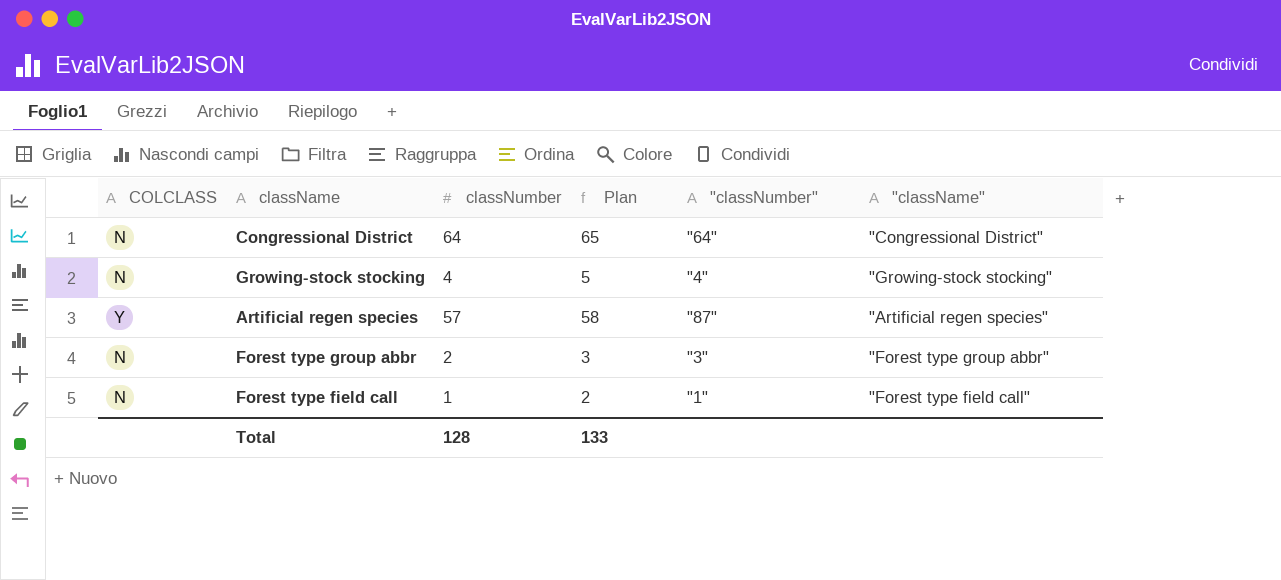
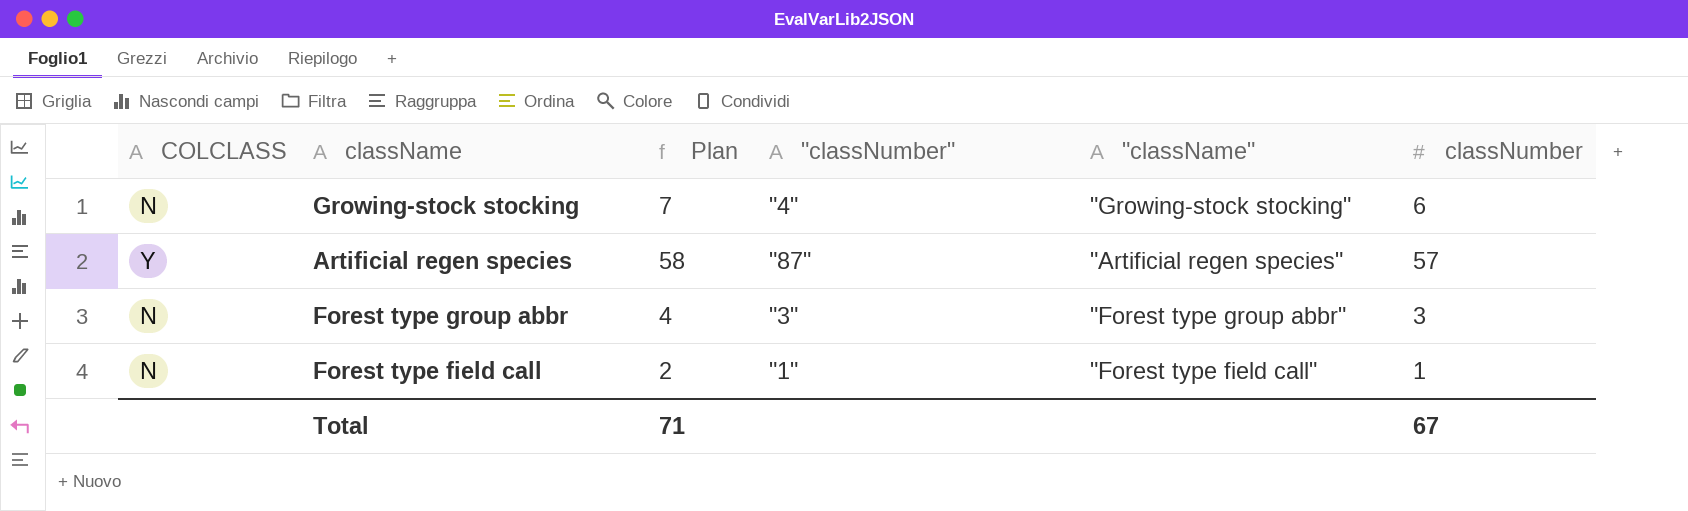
column classNumber | position: 3 -> 6
row Congressional District: N | 64 | 65 | "64" | "Congressional District" -> none
Growing-stock stocking | Plan: 5 -> 7
Growing-stock stocking | classNumber: 4 -> 6
Forest type group abbr | Plan: 3 -> 4
Forest type group abbr | classNumber: 2 -> 3
Total | Plan: 133 -> 71
Total | classNumber: 128 -> 67

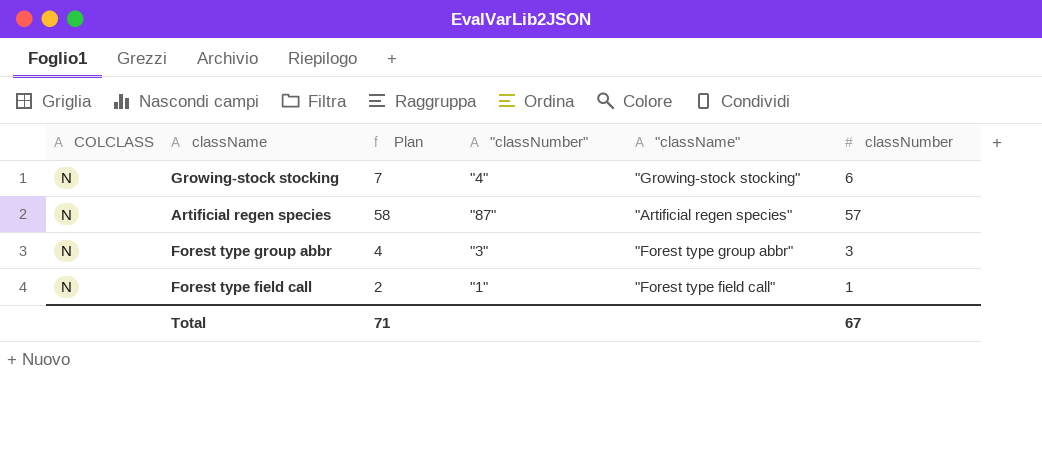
Artificial regen species | COLCLASS: Y -> N

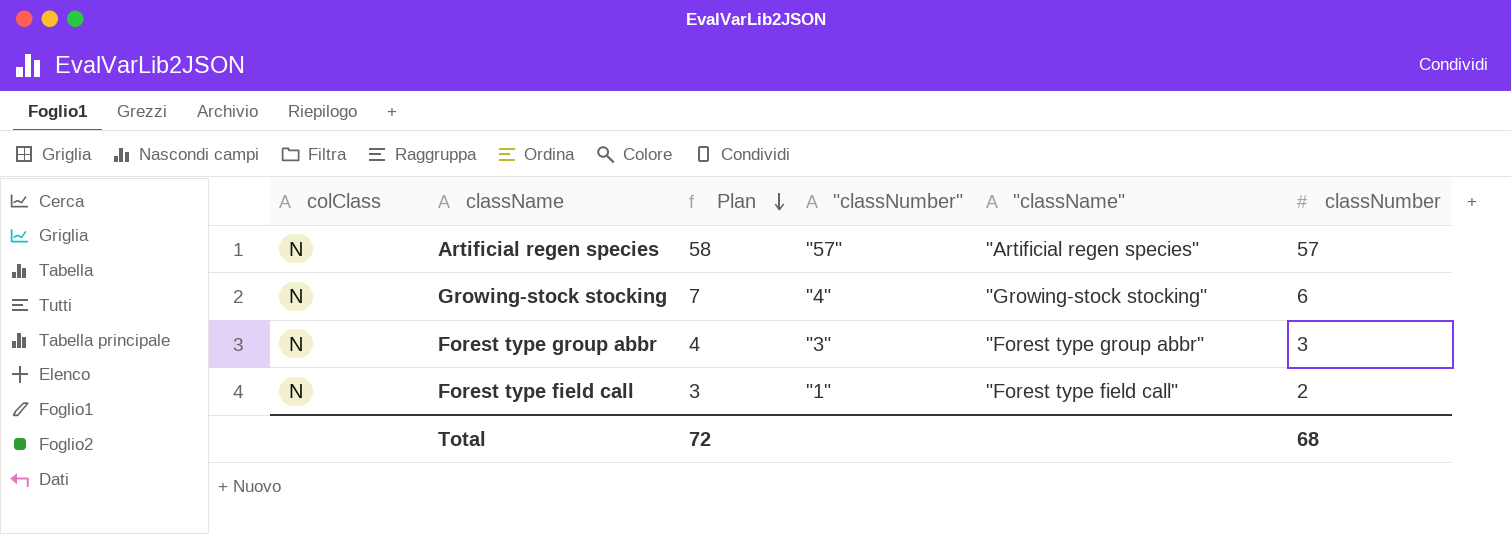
row order: none -> Plan descending
column name: COLCLASS -> colClass
Artificial regen species | "classNumber": "87" -> "57"
Forest type field call | Plan: 2 -> 3
Forest type field call | classNumber: 1 -> 2
Total | Plan: 71 -> 72
Total | classNumber: 67 -> 68

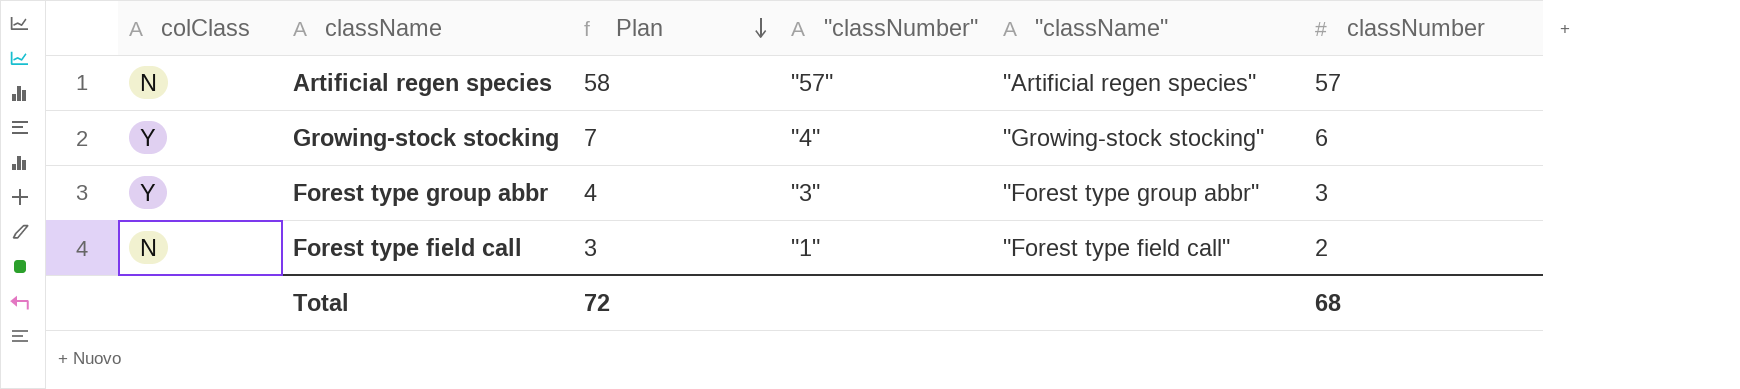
Growing-stock stocking | colClass: N -> Y
Forest type group abbr | colClass: N -> Y

